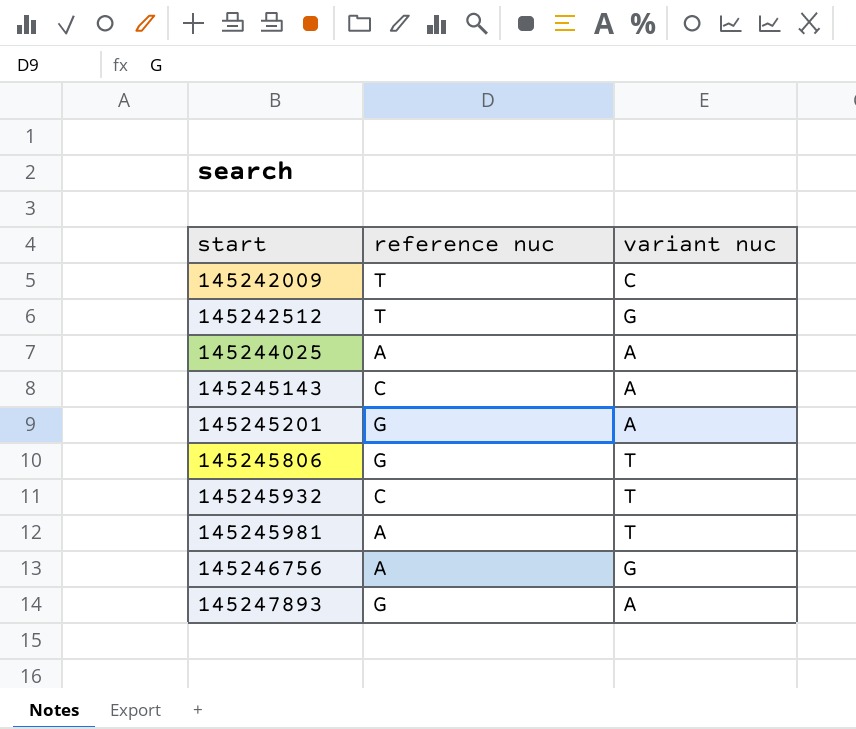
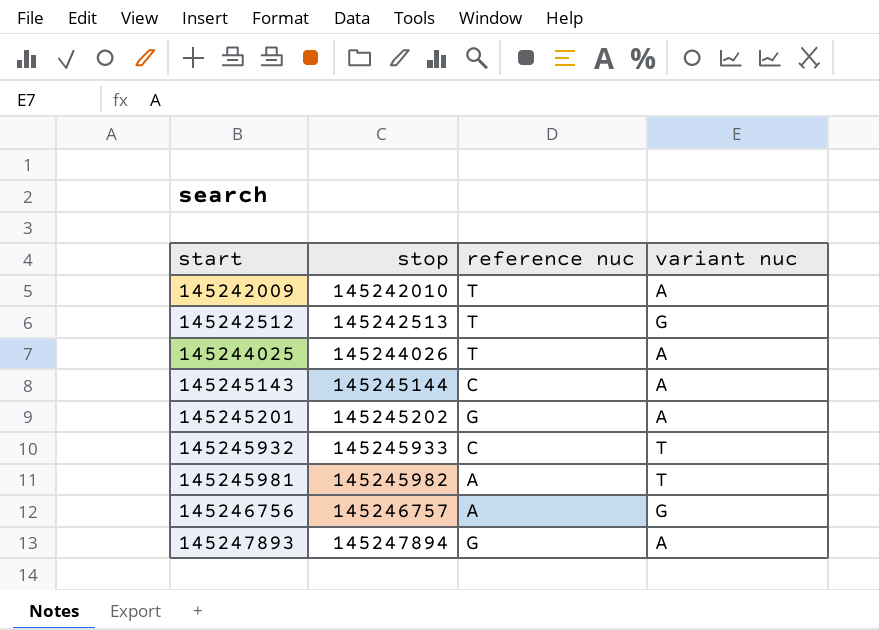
column stop | position: none -> 2
row 145245806: G | T -> none
145242009 | variant nuc: C -> A
145244025 | reference nuc: A -> T

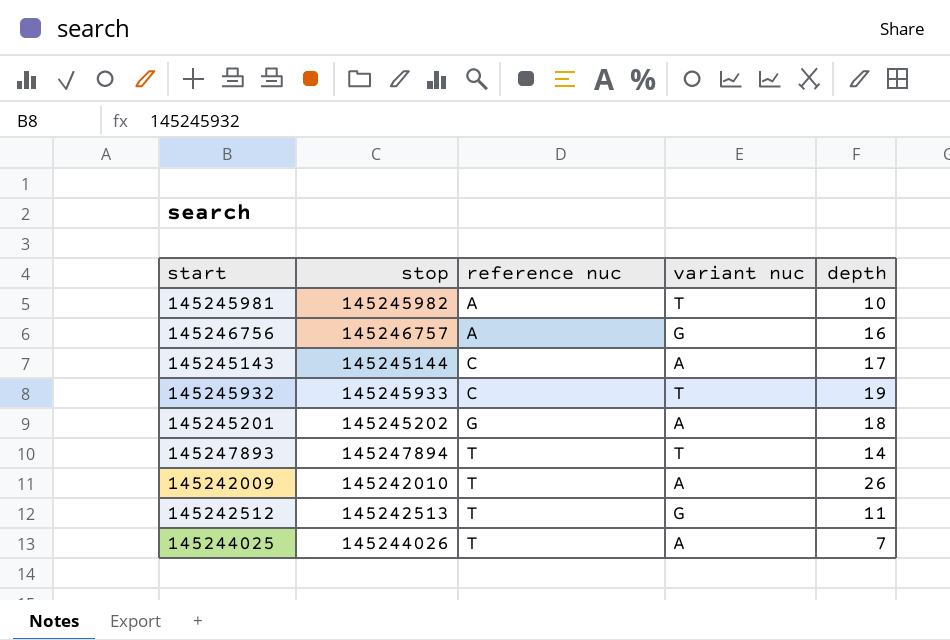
row order: start ascending -> reference nuc ascending
column depth | position: none -> 5
145247893 | reference nuc: G -> T
145247893 | variant nuc: A -> T

